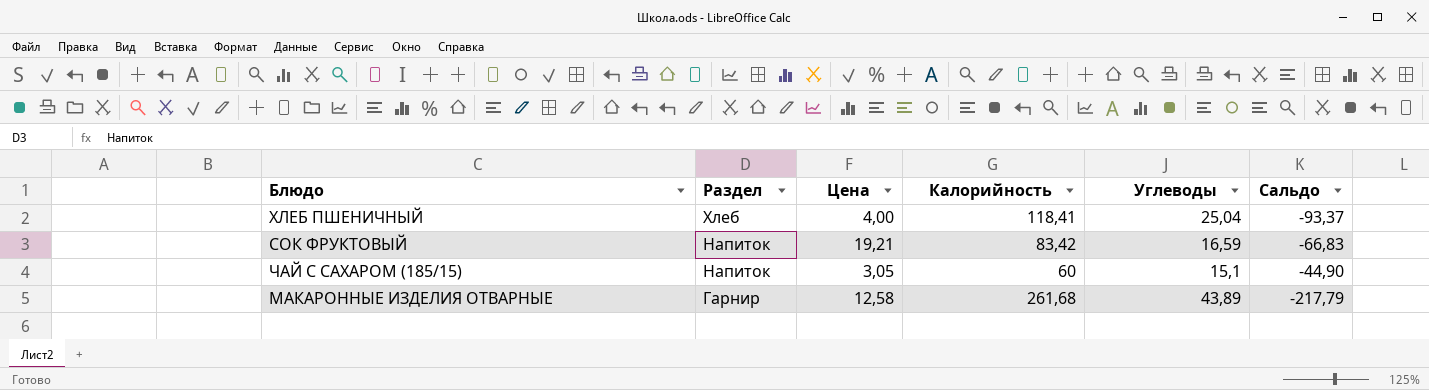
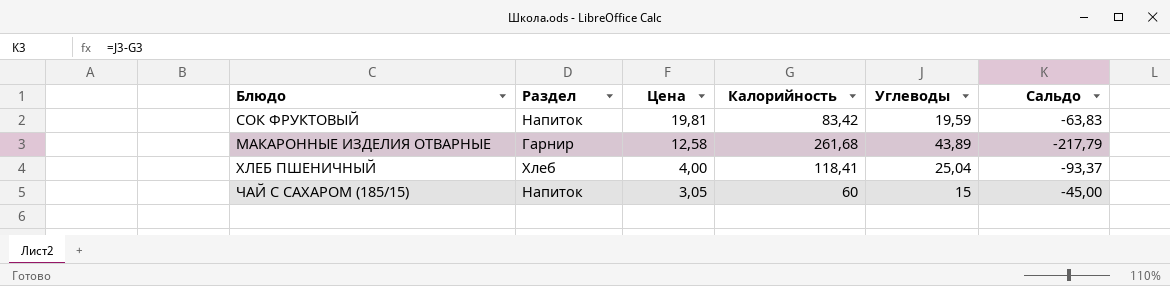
row order: Раздел descending -> Цена descending
СОК ФРУКТОВЫЙ | Цена: 19,21 -> 19,81
СОК ФРУКТОВЫЙ | Углеводы: 16,59 -> 19,59
СОК ФРУКТОВЫЙ | Сальдо: -66,83 -> -63,83
ЧАЙ С САХАРОМ (185/15) | Углеводы: 15,1 -> 15
ЧАЙ С САХАРОМ (185/15) | Сальдо: -44,90 -> -45,00

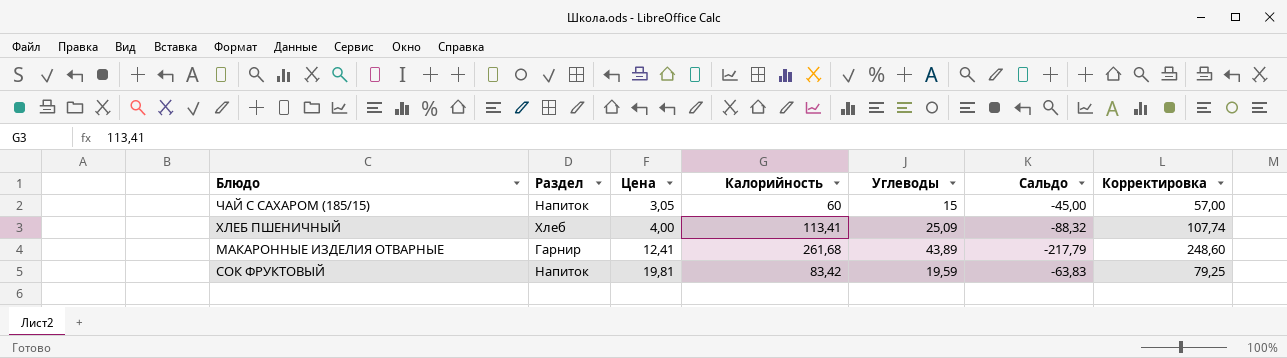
row order: Цена descending -> Цена ascending
column Корректировка | formula: none -> [Калорийность] * 0,95
ХЛЕБ ПШЕНИЧНЫЙ | Калорийность: 118,41 -> 113,41
ХЛЕБ ПШЕНИЧНЫЙ | Углеводы: 25,04 -> 25,09
ХЛЕБ ПШЕНИЧНЫЙ | Сальдо: -93,37 -> -88,32
МАКАРОННЫЕ ИЗДЕЛИЯ ОТВАРНЫЕ | Цена: 12,58 -> 12,41

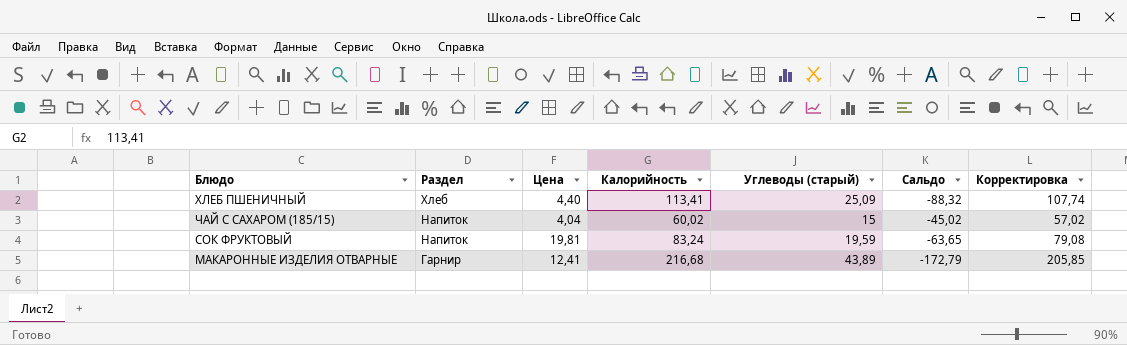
row order: Цена ascending -> Раздел descending
column name: Углеводы -> Углеводы (старый)
ХЛЕБ ПШЕНИЧНЫЙ | Цена: 4,00 -> 4,40
ЧАЙ С САХАРОМ (185/15) | Цена: 3,05 -> 4,04
ЧАЙ С САХАРОМ (185/15) | Калорийность: 60 -> 60,02
ЧАЙ С САХАРОМ (185/15) | Сальдо: -45,00 -> -45,02
ЧАЙ С САХАРОМ (185/15) | Корректировка: 57,00 -> 57,02
СОК ФРУКТОВЫЙ | Калорийность: 83,42 -> 83,24
СОК ФРУКТОВЫЙ | Сальдо: -63,83 -> -63,65
СОК ФРУКТОВЫЙ | Корректировка: 79,25 -> 79,08
МАКАРОННЫЕ ИЗДЕЛИЯ ОТВАРНЫЕ | Калорийность: 261,68 -> 216,68
МАКАРОННЫЕ ИЗДЕЛИЯ ОТВАРНЫЕ | Сальдо: -217,79 -> -172,79
МАКАРОННЫЕ ИЗДЕЛИЯ ОТВАРНЫЕ | Корректировка: 248,60 -> 205,85

